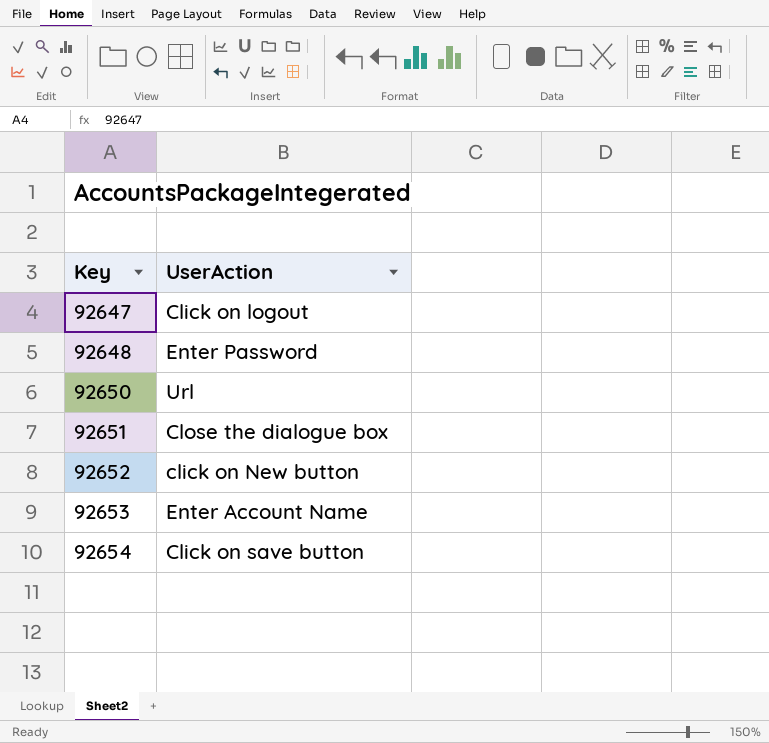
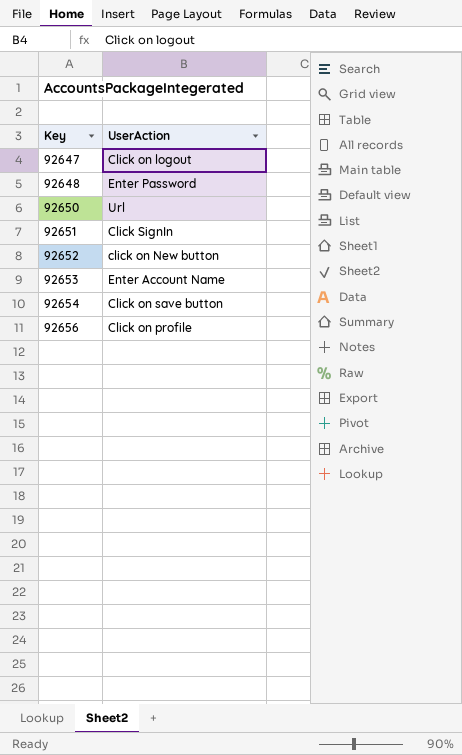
92651 | UserAction: Close the dialogue box -> Click SignIn
row 92656: none -> Click on profile

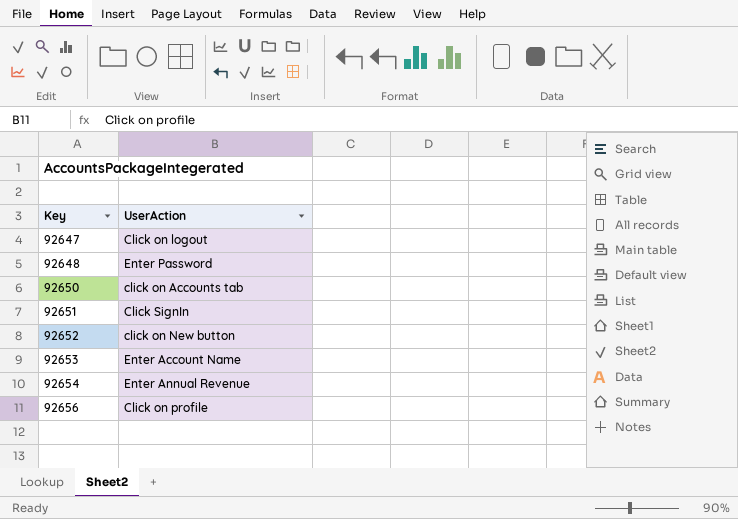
92650 | UserAction: Url -> click on Accounts tab
92654 | UserAction: Click on save button -> Enter Annual Revenue

